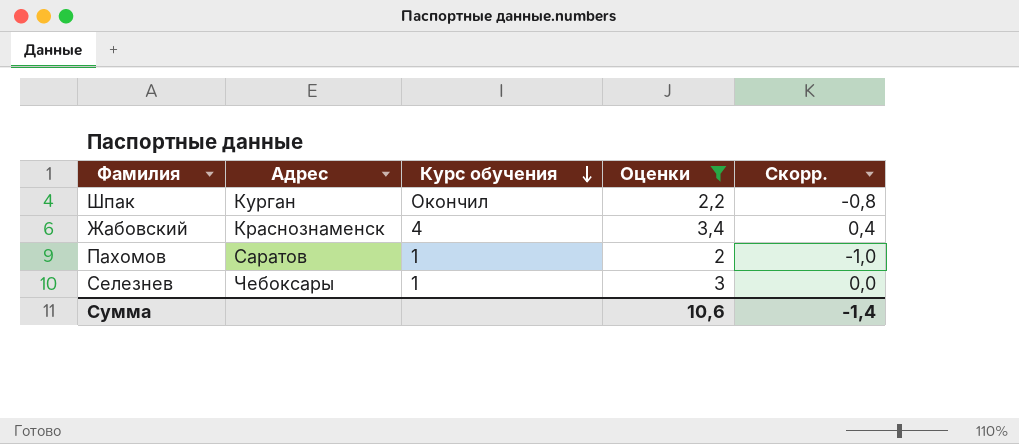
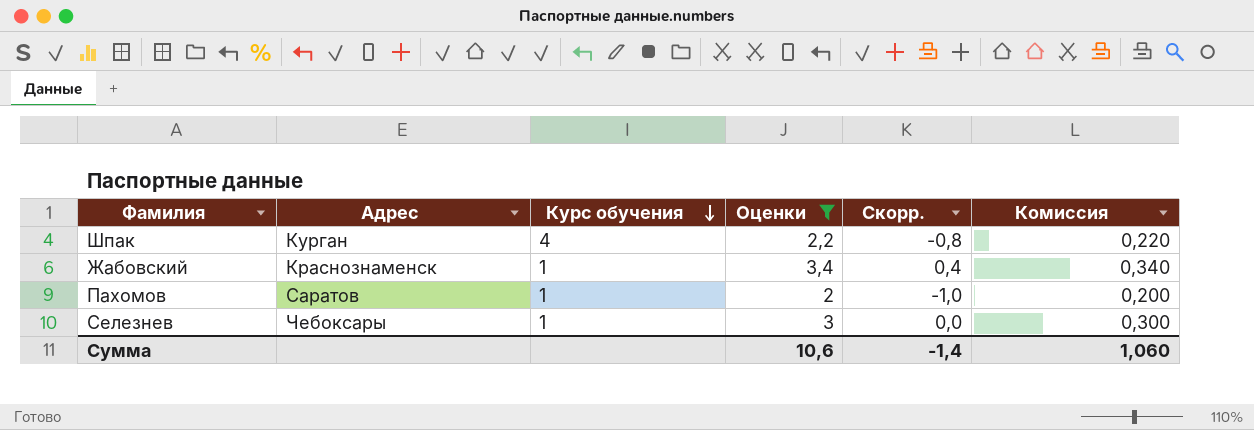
column Комиссия | formula: none -> [Оценки] * 0,1
Шпак | Курс обучения: Окончил -> 4
Жабовский | Курс обучения: 4 -> 1

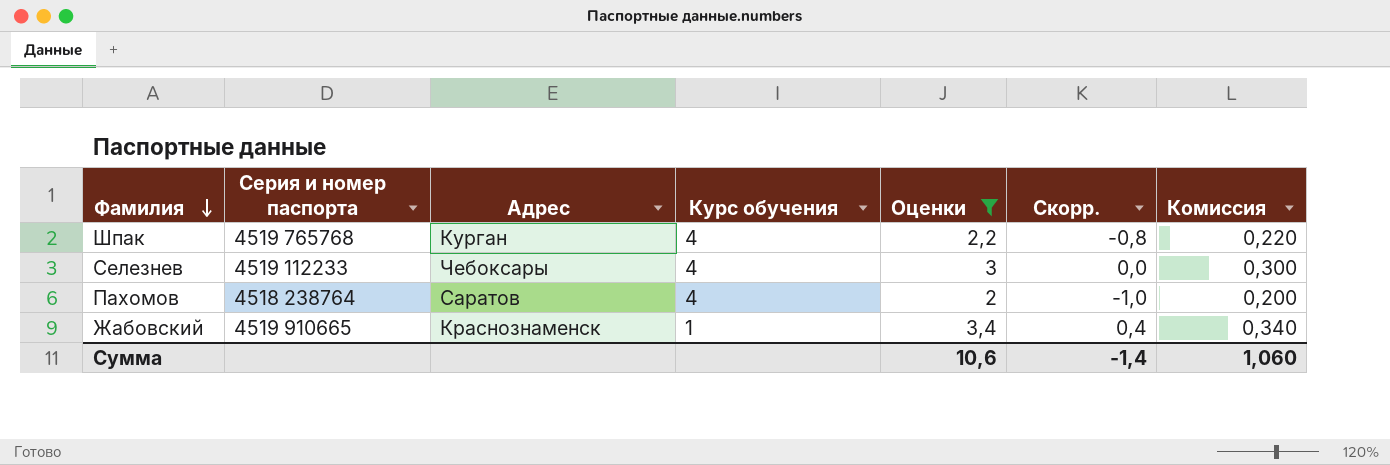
row order: Курс обучения descending -> Фамилия descending
column Серия и номер паспорта | position: none -> 2
Селезнев | Курс обучения: 1 -> 4
Пахомов | Курс обучения: 1 -> 4

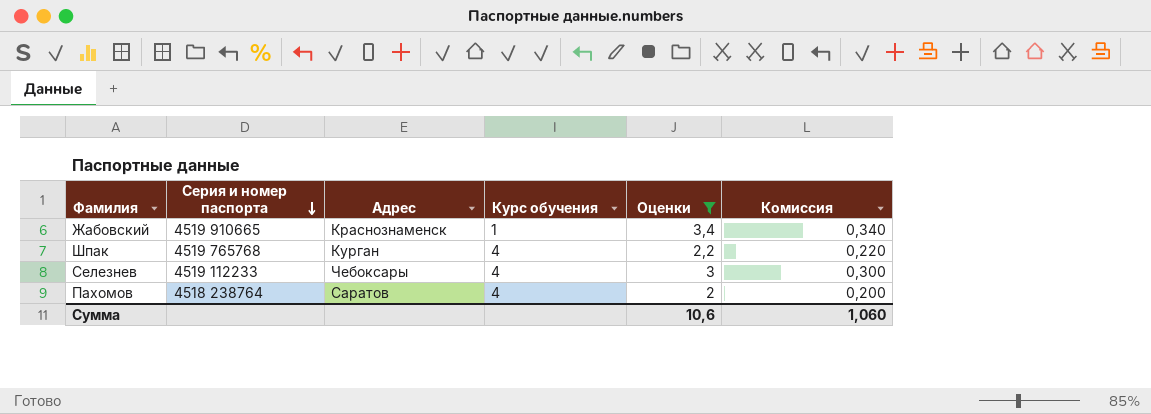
row order: Фамилия descending -> Серия и номер паспорта descending
column Скорр. | formula: [Оценки] - 3 -> none

